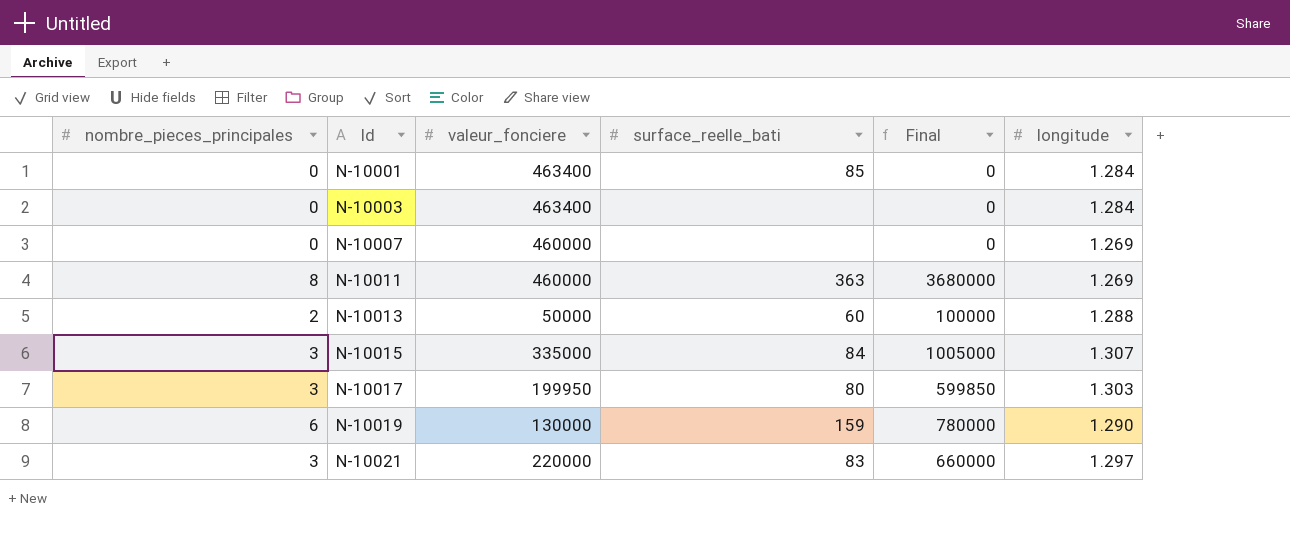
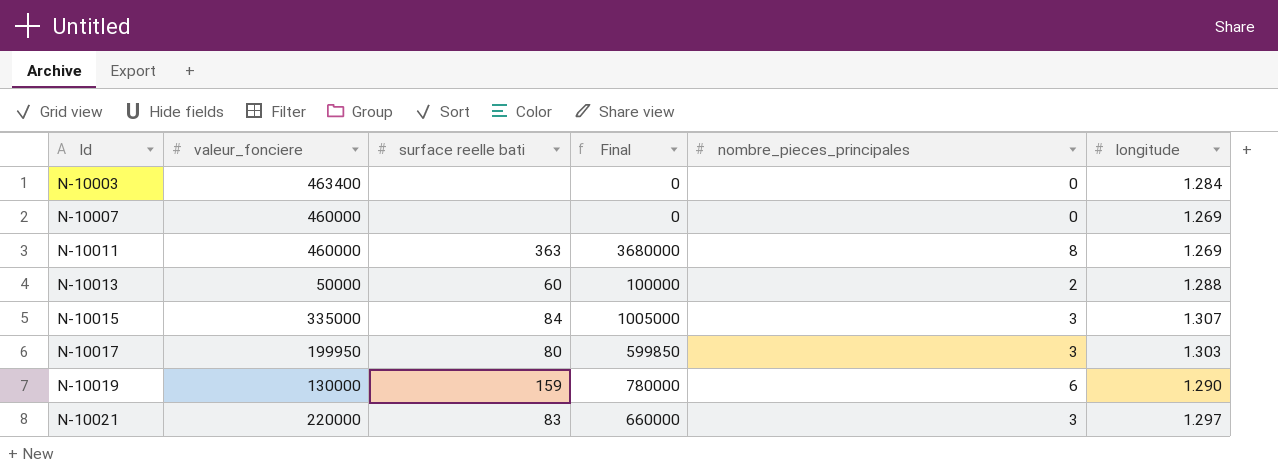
column name: surface_reelle_bati -> surface reelle bati
column nombre_pieces_principales | position: 1 -> 5
row N-10001: 0 | 463400 | 85 | 0 | 1.284 -> none

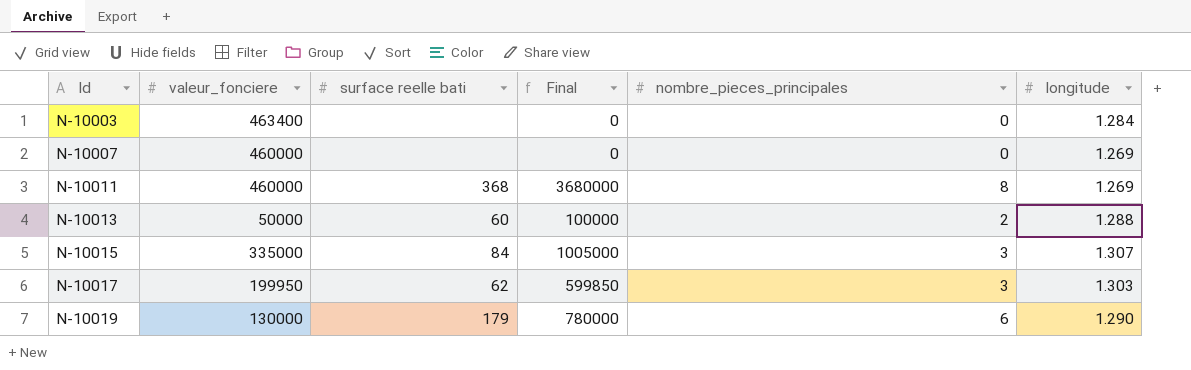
row N-10021: 220000 | 83 | 660000 | 3 | 1.297 -> none
N-10011 | surface reelle bati: 363 -> 368
N-10017 | surface reelle bati: 80 -> 62
N-10019 | surface reelle bati: 159 -> 179

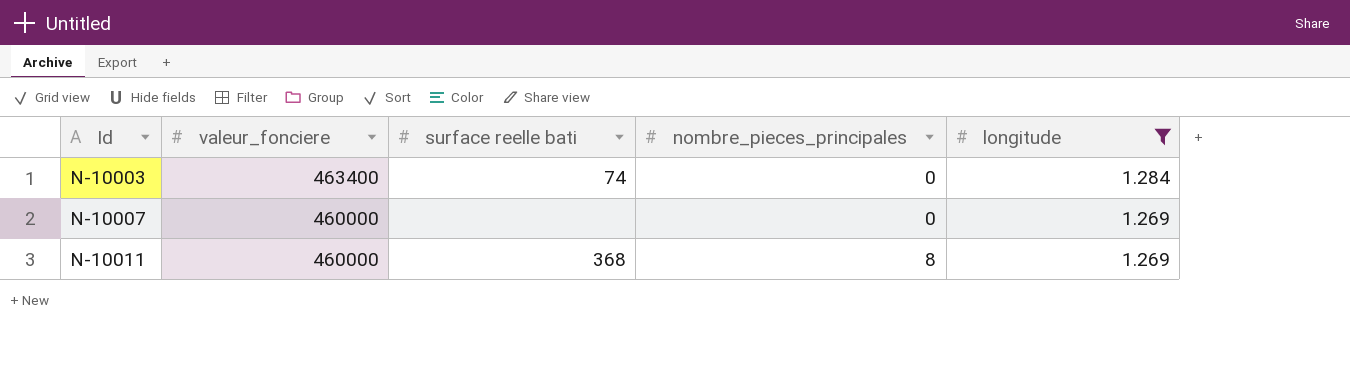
filter: none -> longitude <= 1.284
column Final | formula: [valeur_fonciere] * [nombre_pieces_principales] -> none
N-10003 | surface reelle bati: none -> 74

